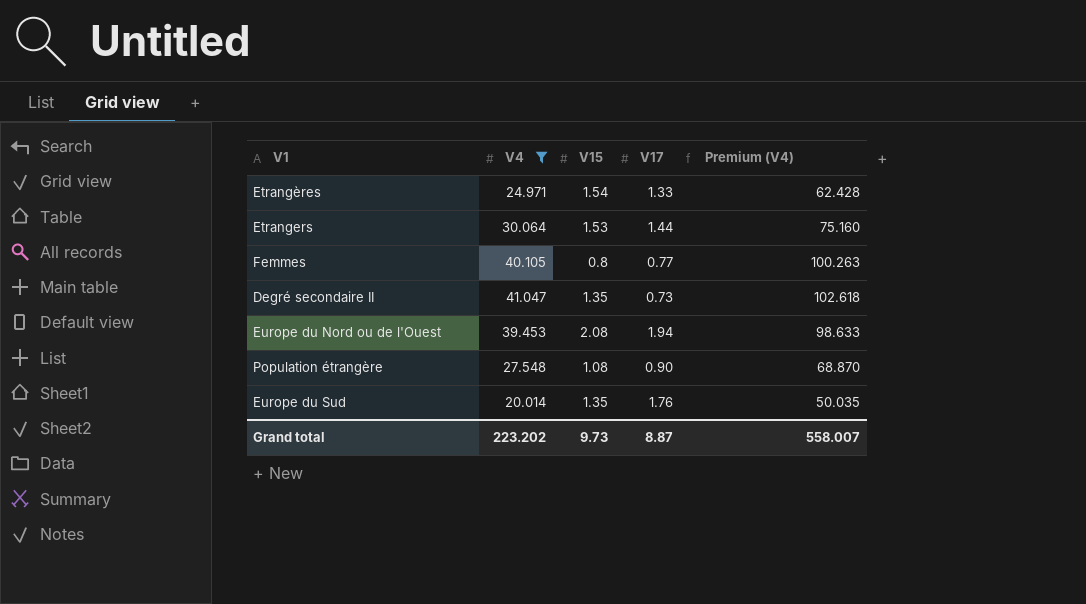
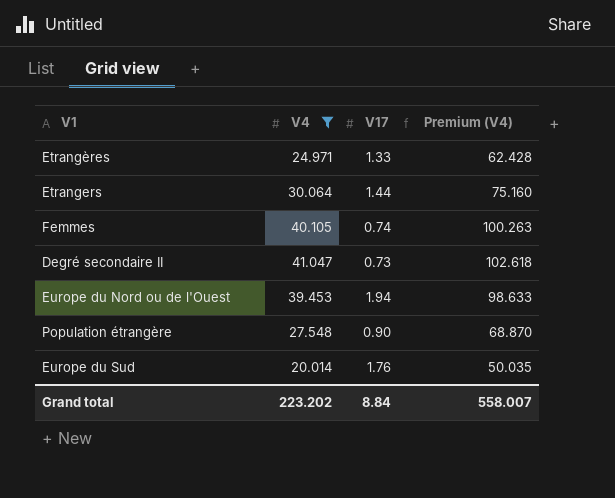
column V15 | position: 3 -> none
Femmes | V17: 0.77 -> 0.74
Grand total | V17: 8.87 -> 8.84

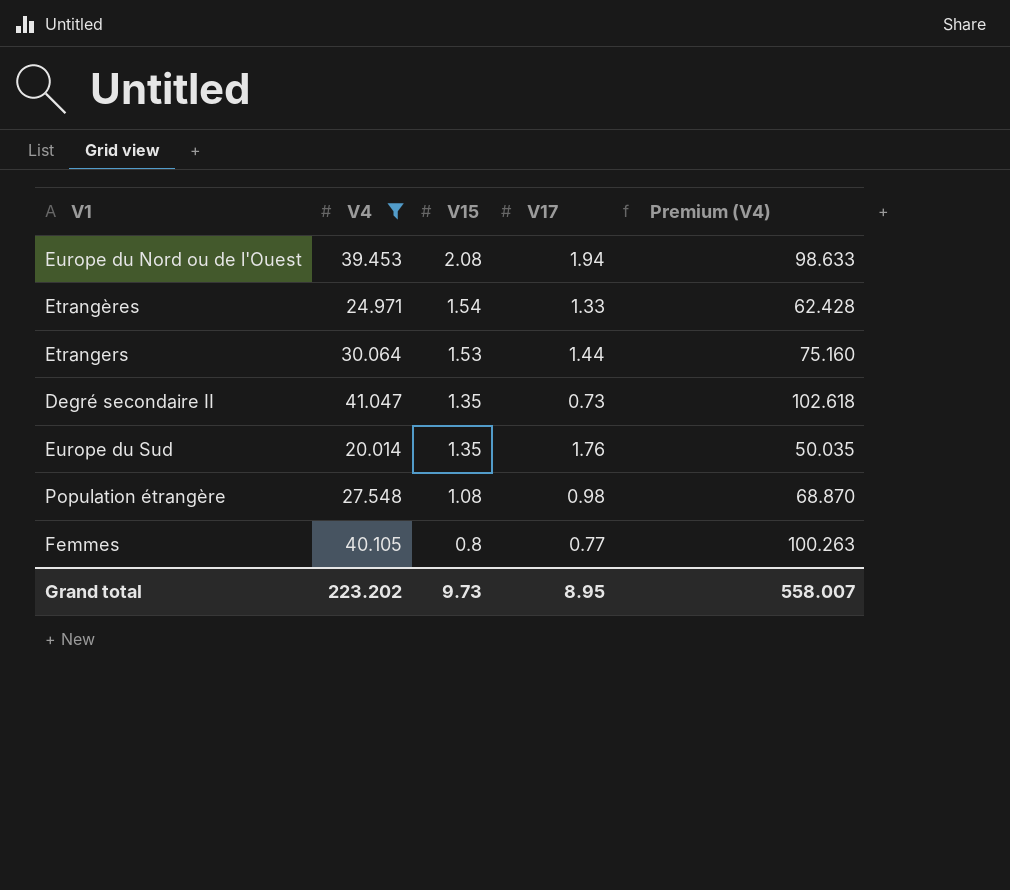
row order: none -> V15 descending
column V15 | position: none -> 3
Population étrangère | V17: 0.90 -> 0.98
Femmes | V17: 0.74 -> 0.77
Grand total | V17: 8.84 -> 8.95

